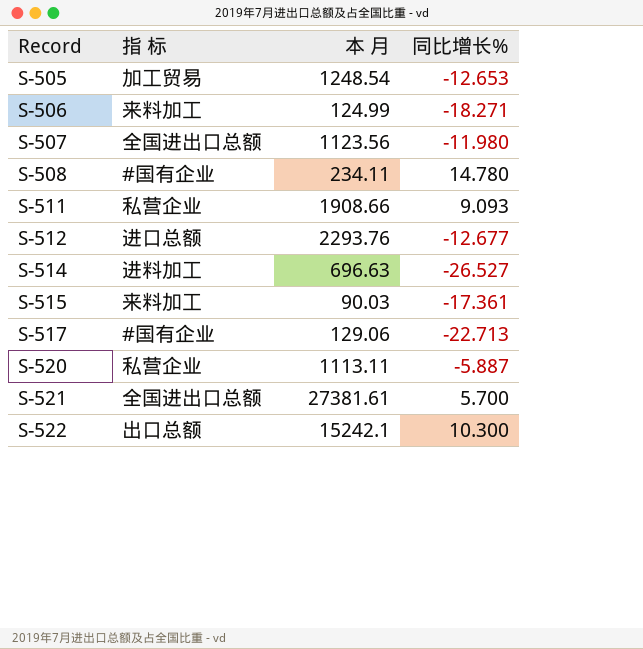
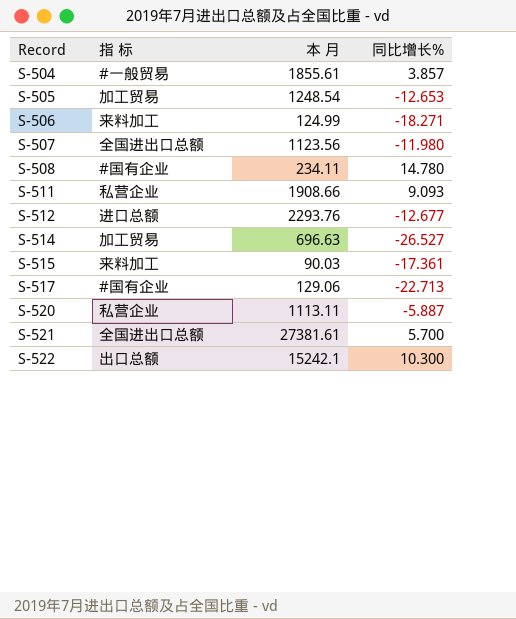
row S-504: none -> #一般贸易 | 1855.61 | 3.857
S-514 | 指 标: 进料加工 -> 加工贸易

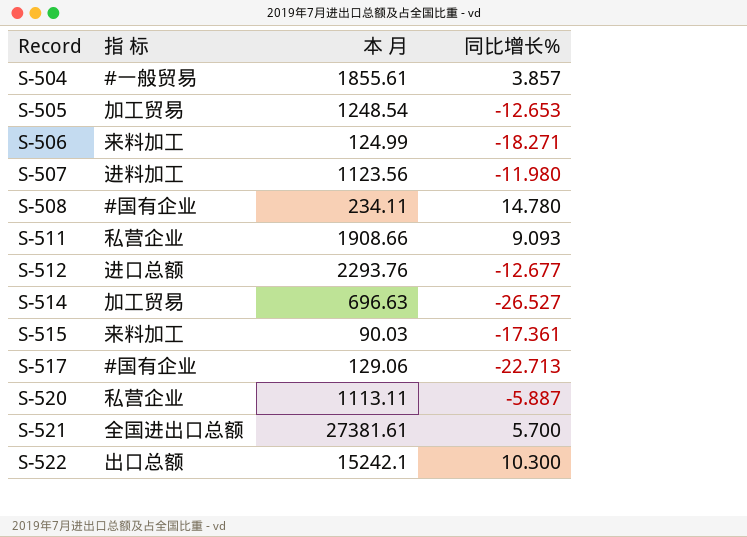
S-507 | 指 标: 全国进出口总额 -> 进料加工

